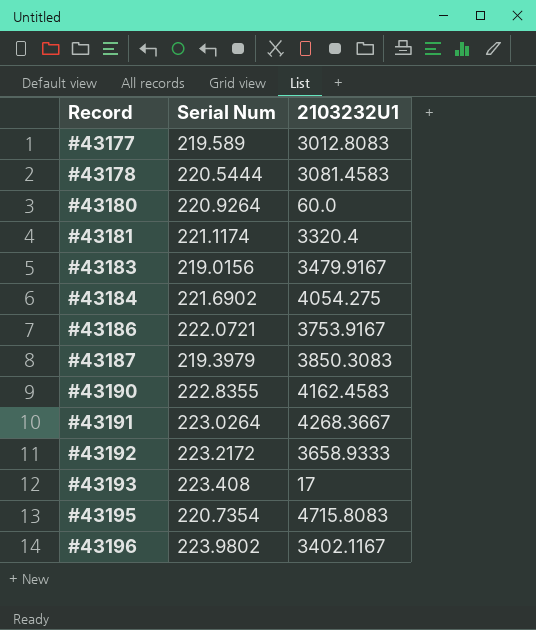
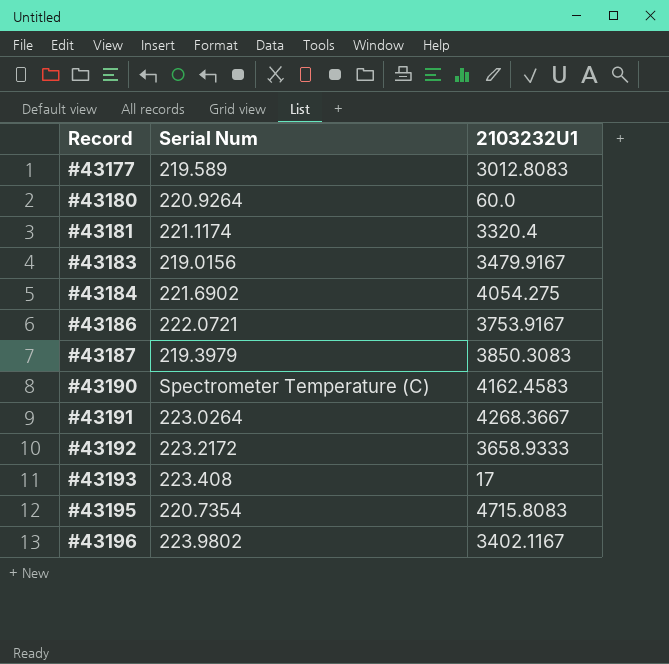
row #43178: 220.5444 | 3081.4583 -> none
#43190 | Serial Num: 222.8355 -> Spectrometer Temperature (C)

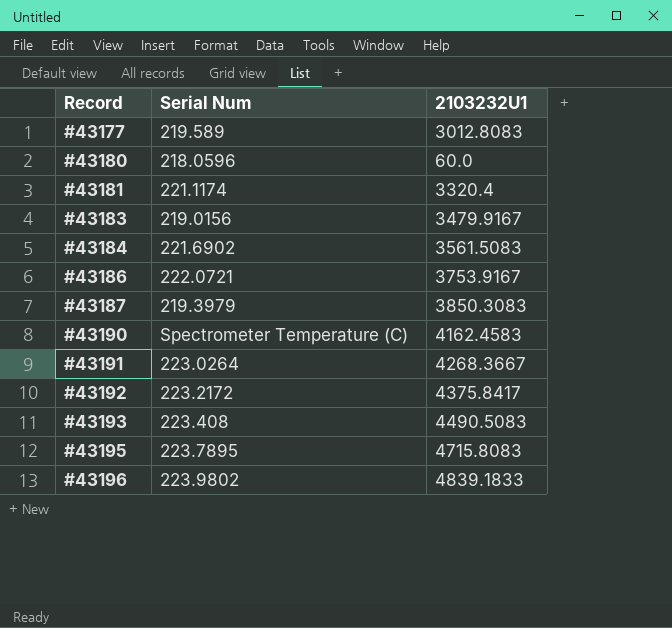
#43180 | Serial Num: 220.9264 -> 218.0596
#43184 | 2103232U1: 4054.275 -> 3561.5083
#43192 | 2103232U1: 3658.9333 -> 4375.8417
#43193 | 2103232U1: 17 -> 4490.5083
#43195 | Serial Num: 220.7354 -> 223.7895
#43196 | 2103232U1: 3402.1167 -> 4839.1833

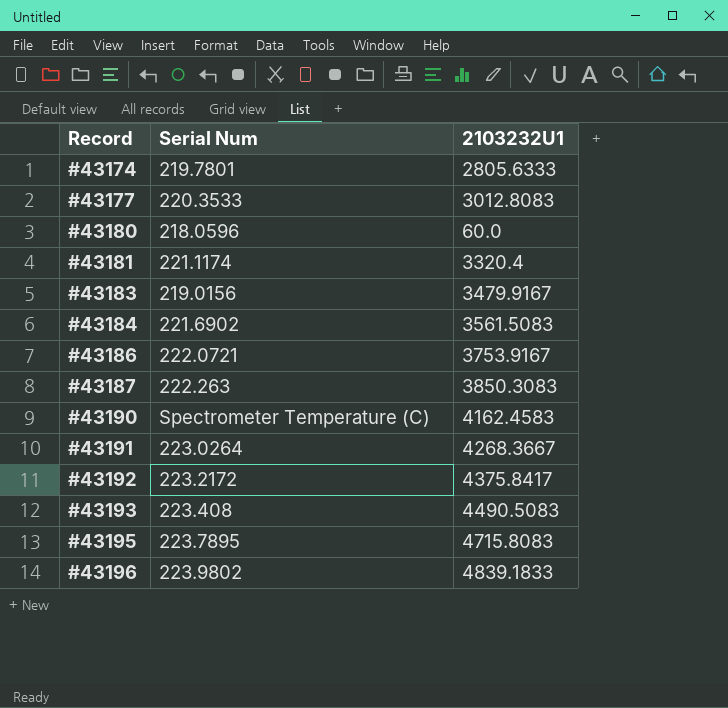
row #43174: none -> 219.7801 | 2805.6333
#43177 | Serial Num: 219.589 -> 220.3533
#43187 | Serial Num: 219.3979 -> 222.263

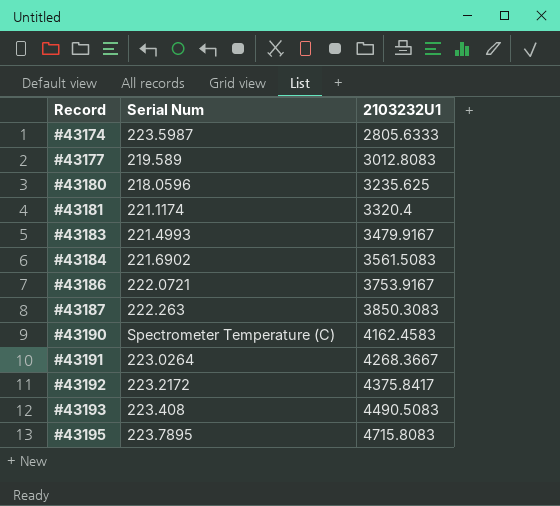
row #43196: 223.9802 | 4839.1833 -> none
#43174 | Serial Num: 219.7801 -> 223.5987
#43177 | Serial Num: 220.3533 -> 219.589
#43180 | 2103232U1: 60.0 -> 3235.625
#43183 | Serial Num: 219.0156 -> 221.4993

